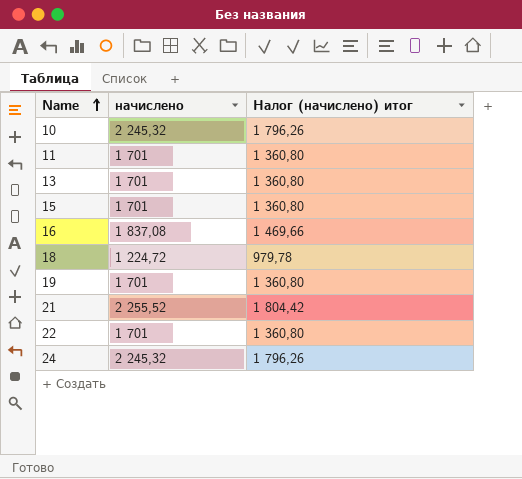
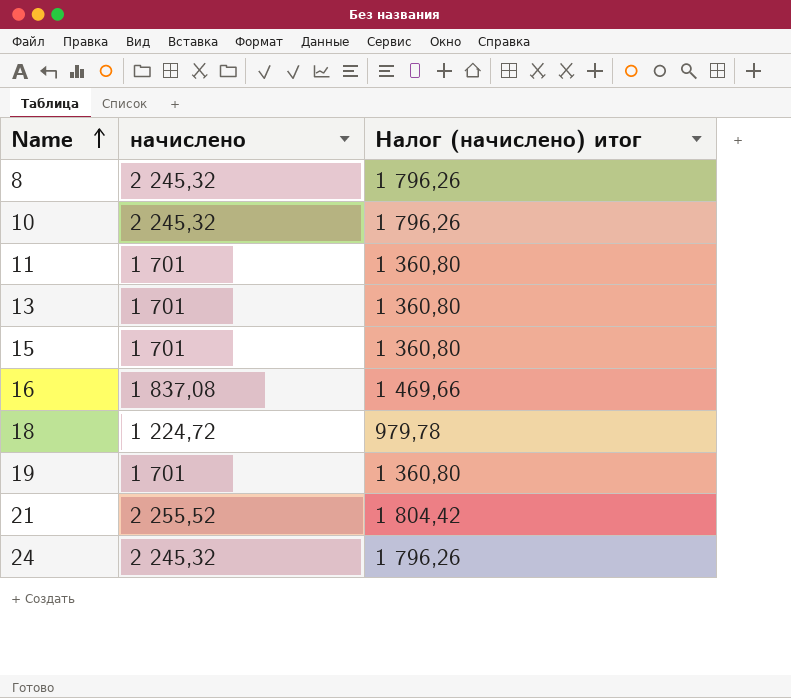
row 22: 1 701 | 1 360,80 -> none
row 8: none -> 2 245,32 | 1 796,26

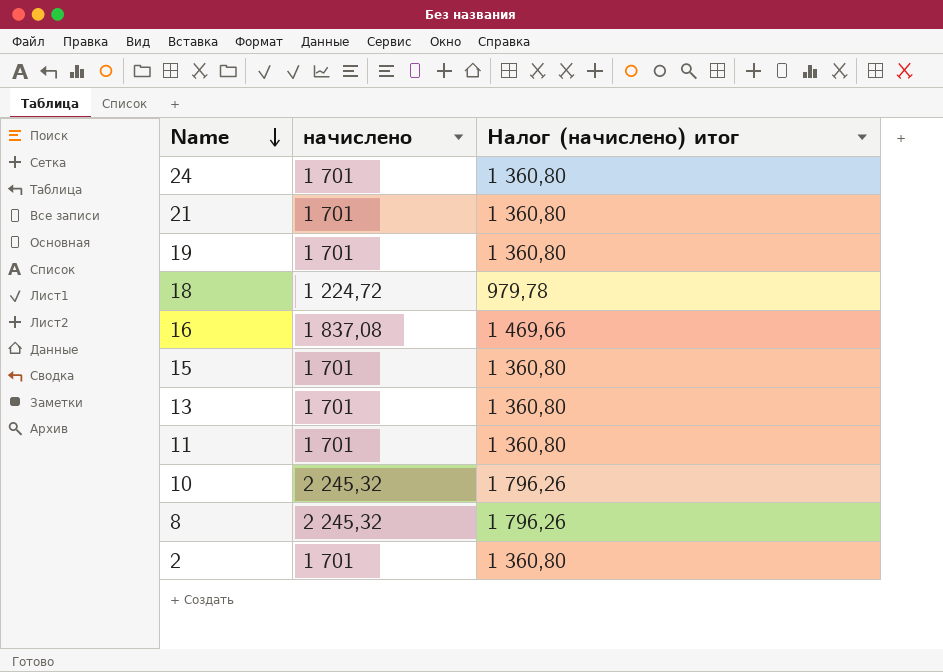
row order: Name ascending -> Name descending
24 | начислено: 2 245,32 -> 1 701
24 | Налог (начислено) итог: 1 796,26 -> 1 360,80
21 | начислено: 2 255,52 -> 1 701
21 | Налог (начислено) итог: 1 804,42 -> 1 360,80
row 2: none -> 1 701 | 1 360,80

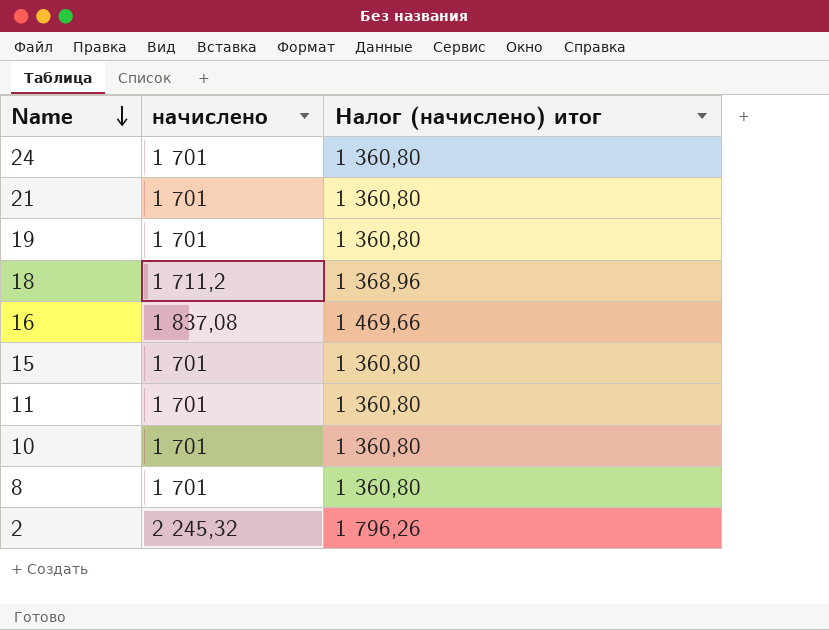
row 13: 1 701 | 1 360,80 -> none
18 | начислено: 1 224,72 -> 1 711,2
18 | Налог (начислено) итог: 979,78 -> 1 368,96
10 | начислено: 2 245,32 -> 1 701
10 | Налог (начислено) итог: 1 796,26 -> 1 360,80
8 | начислено: 2 245,32 -> 1 701
8 | Налог (начислено) итог: 1 796,26 -> 1 360,80
2 | начислено: 1 701 -> 2 245,32
2 | Налог (начислено) итог: 1 360,80 -> 1 796,26

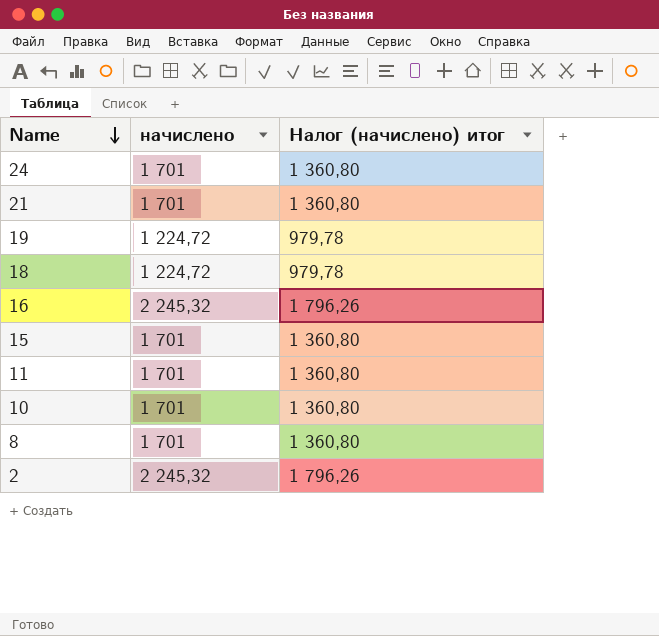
19 | начислено: 1 701 -> 1 224,72
19 | Налог (начислено) итог: 1 360,80 -> 979,78
18 | начислено: 1 711,2 -> 1 224,72
18 | Налог (начислено) итог: 1 368,96 -> 979,78
16 | начислено: 1 837,08 -> 2 245,32
16 | Налог (начислено) итог: 1 469,66 -> 1 796,26

